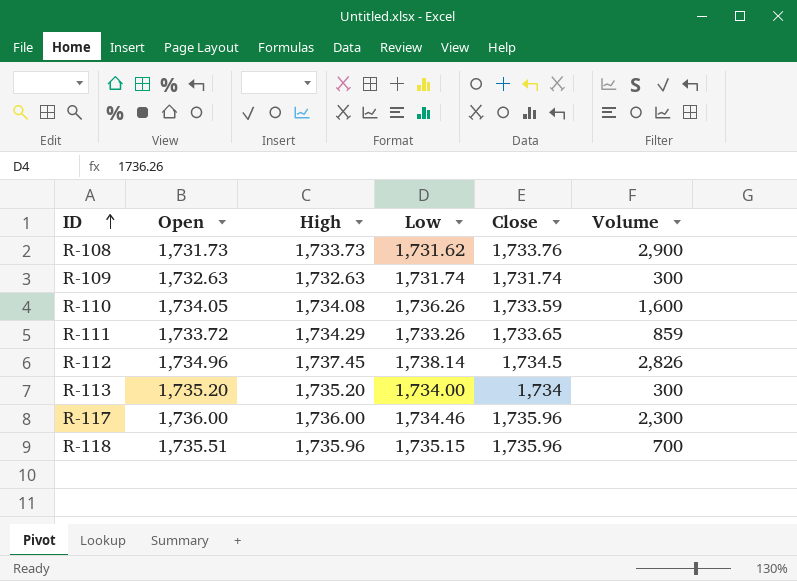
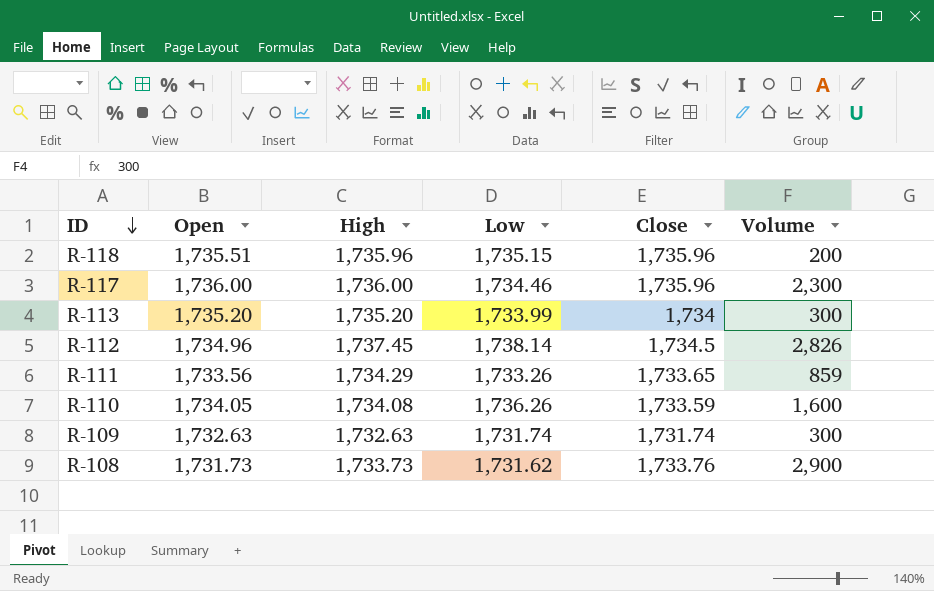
row order: ID ascending -> ID descending
R-118 | Volume: 700 -> 200
R-113 | Low: 1,734.00 -> 1,733.99
R-111 | Open: 1,733.72 -> 1,733.56

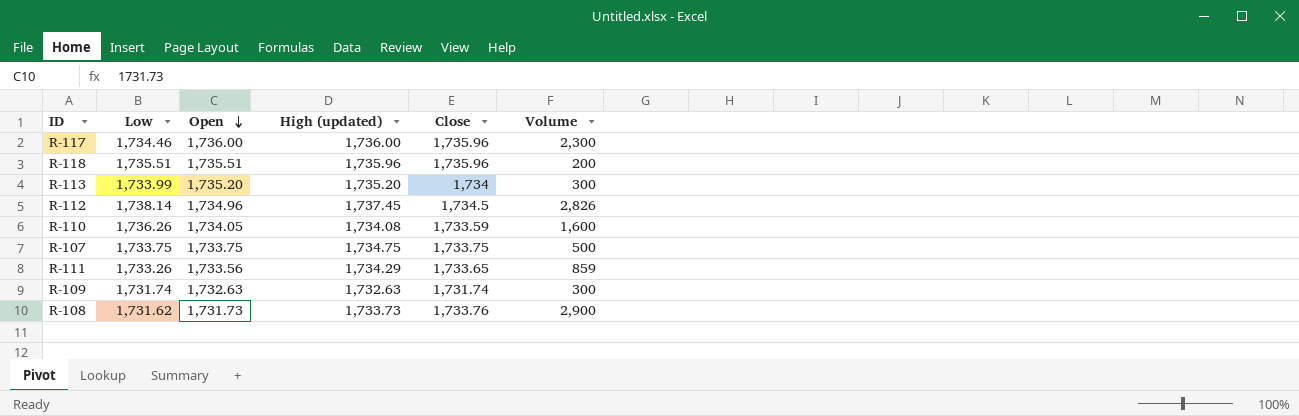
row order: ID descending -> Open descending
column Low | position: 4 -> 2
column name: High -> High (updated)
R-118 | Low: 1,735.15 -> 1,735.51
row R-107: none -> 1,733.75 | 1,733.75 | 1,734.75 | 1,733.75 | 500

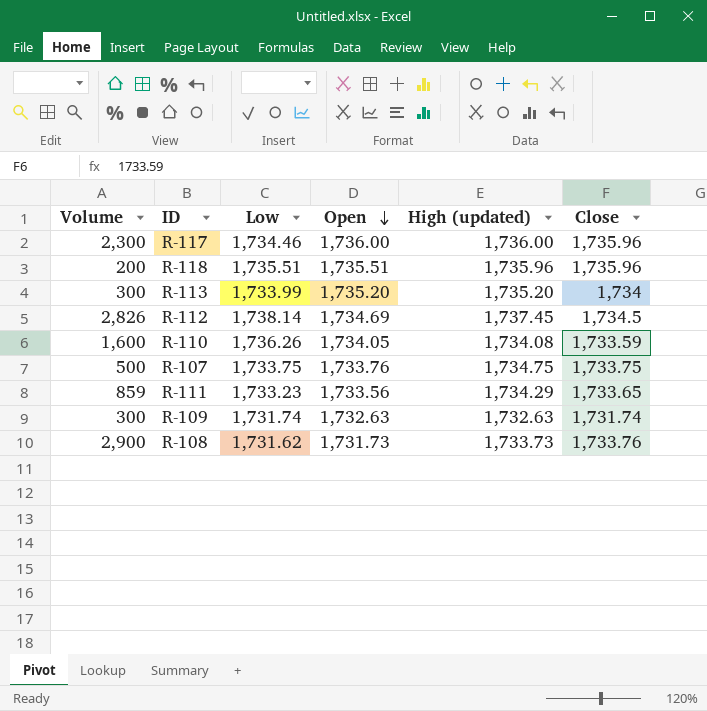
column Volume | position: 6 -> 1
R-112 | Open: 1,734.96 -> 1,734.69
R-107 | Open: 1,733.75 -> 1,733.76
R-111 | Low: 1,733.26 -> 1,733.23

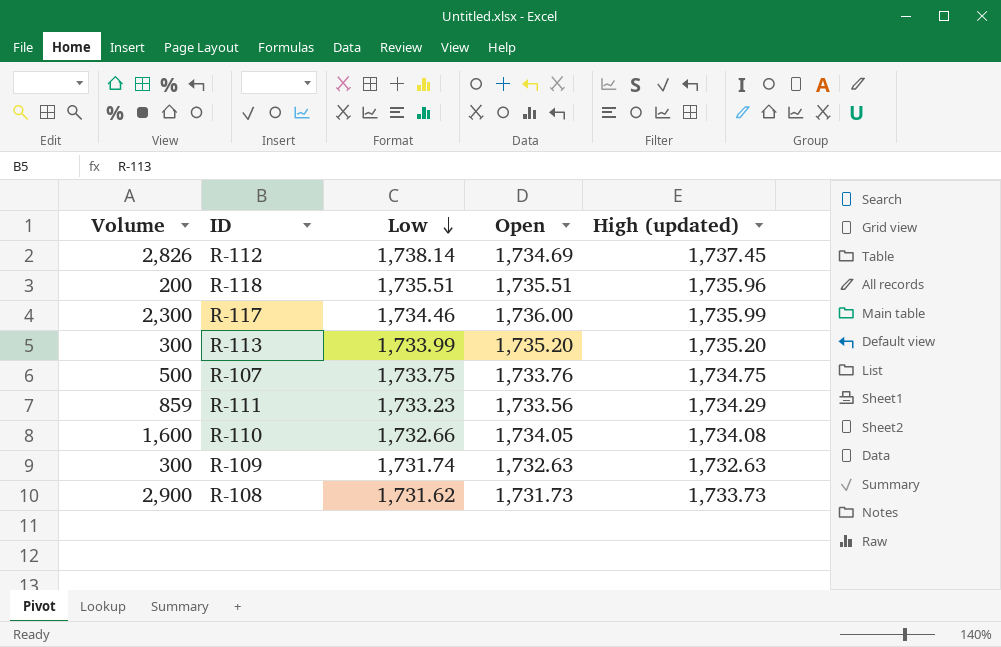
row order: Open descending -> Low descending
column Close | position: 6 -> none
R-117 | High (updated): 1,736.00 -> 1,735.99
R-110 | Low: 1,736.26 -> 1,732.66

